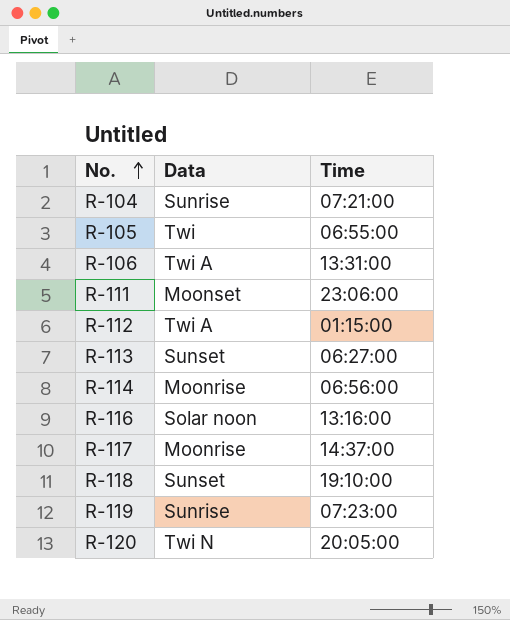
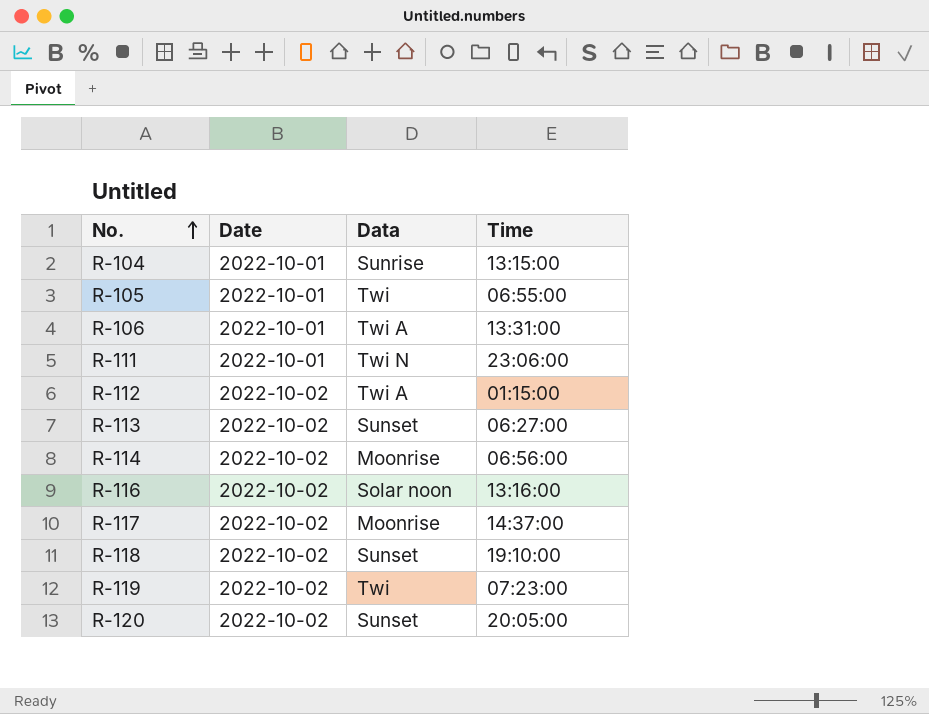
column Date | position: none -> 2
R-104 | Time: 07:21:00 -> 13:15:00
R-111 | Data: Moonset -> Twi N
R-119 | Data: Sunrise -> Twi
R-120 | Data: Twi N -> Sunset

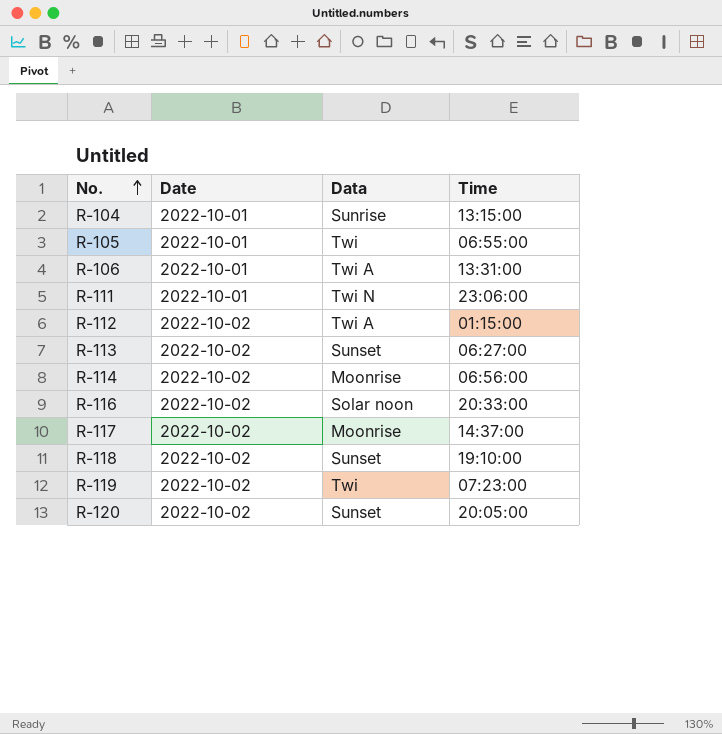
R-116 | Time: 13:16:00 -> 20:33:00

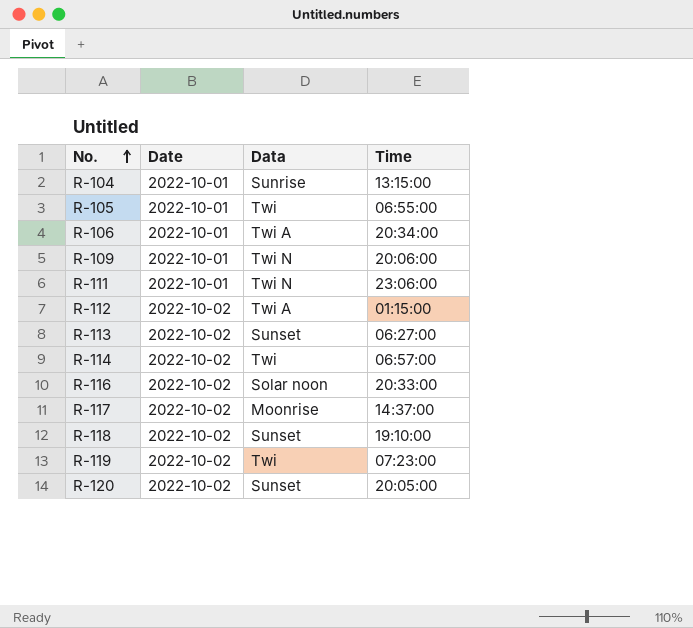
R-106 | Time: 13:31:00 -> 20:34:00
row R-109: none -> 2022-10-01 | Twi N | 20:06:00
R-114 | Data: Moonrise -> Twi
R-114 | Time: 06:56:00 -> 06:57:00

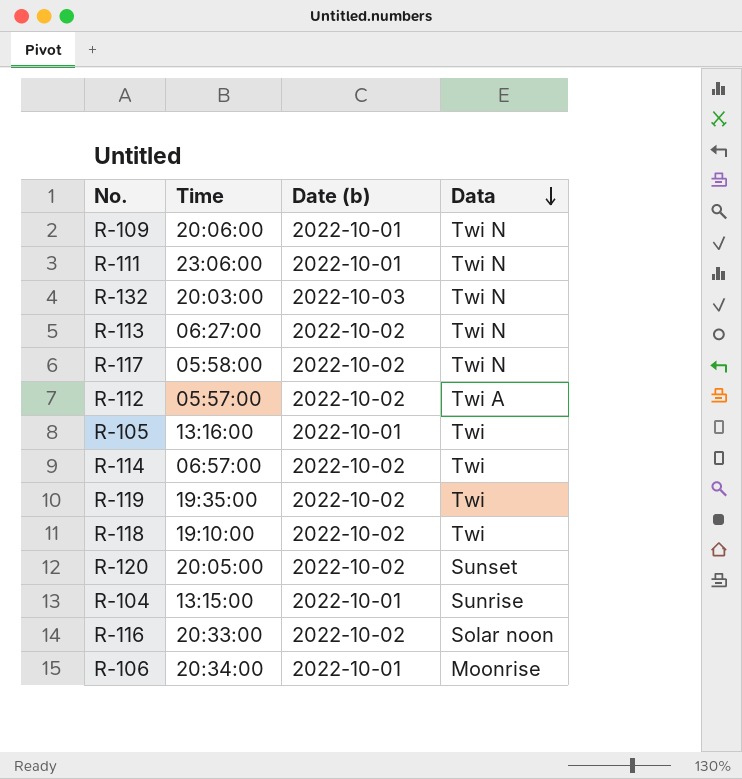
row order: No. ascending -> Data descending
column Time | position: 4 -> 2
column name: Date -> Date (b)
row R-132: none -> 20:03:00 | 2022-10-03 | Twi N
R-113 | Data: Sunset -> Twi N
R-117 | Time: 14:37:00 -> 05:58:00
R-117 | Data: Moonrise -> Twi N
R-112 | Time: 01:15:00 -> 05:57:00
R-105 | Time: 06:55:00 -> 13:16:00
R-119 | Time: 07:23:00 -> 19:35:00
R-118 | Data: Sunset -> Twi
R-106 | Data: Twi A -> Moonrise

